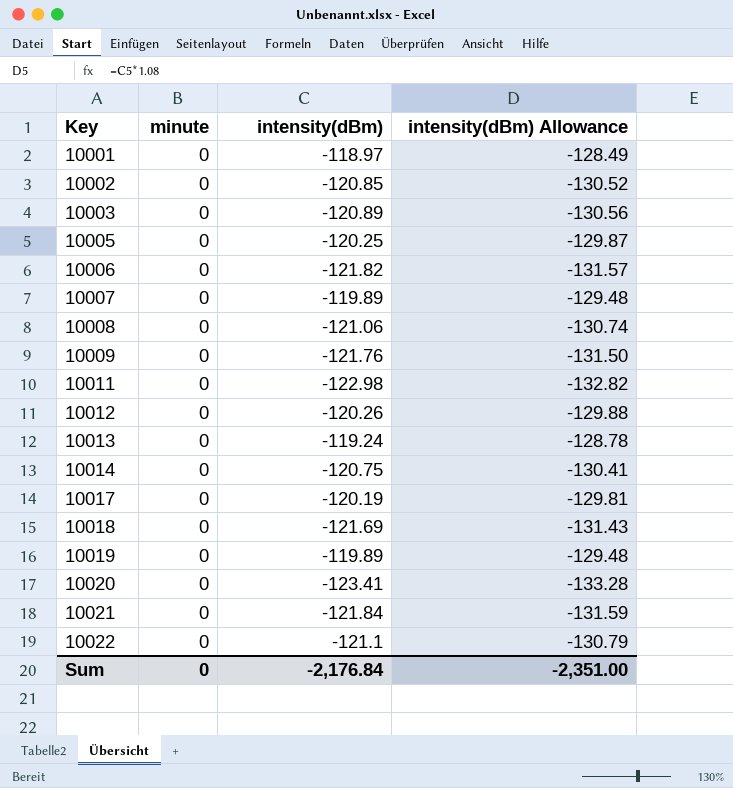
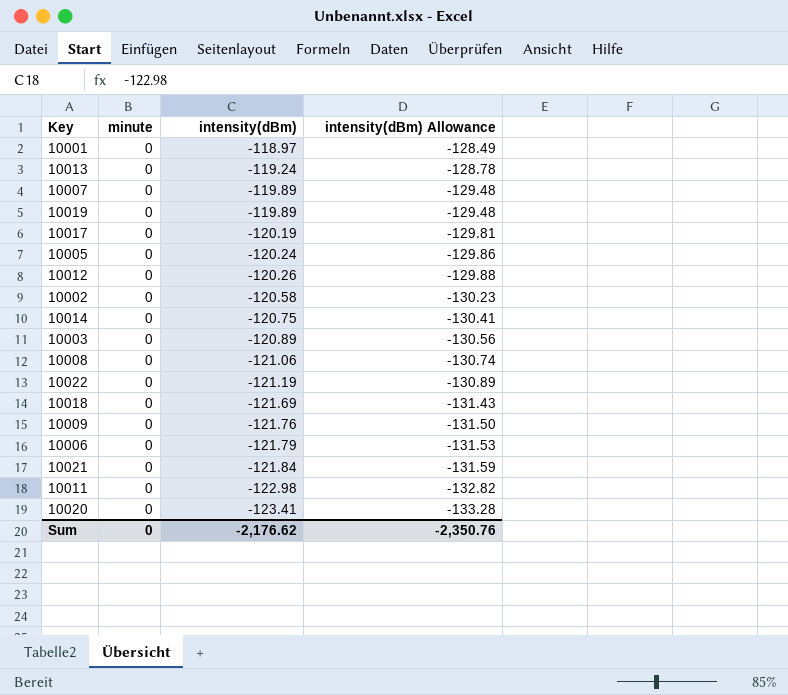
row order: Key ascending -> intensity(dBm) descending
10005 | intensity(dBm): -120.25 -> -120.24
10005 | intensity(dBm) Allowance: -129.87 -> -129.86
10002 | intensity(dBm): -120.85 -> -120.58
10002 | intensity(dBm) Allowance: -130.52 -> -130.23
10022 | intensity(dBm): -121.1 -> -121.19
10022 | intensity(dBm) Allowance: -130.79 -> -130.89
10006 | intensity(dBm): -121.82 -> -121.79
10006 | intensity(dBm) Allowance: -131.57 -> -131.53
Sum | intensity(dBm): -2,176.84 -> -2,176.62
Sum | intensity(dBm) Allowance: -2,351.00 -> -2,350.76

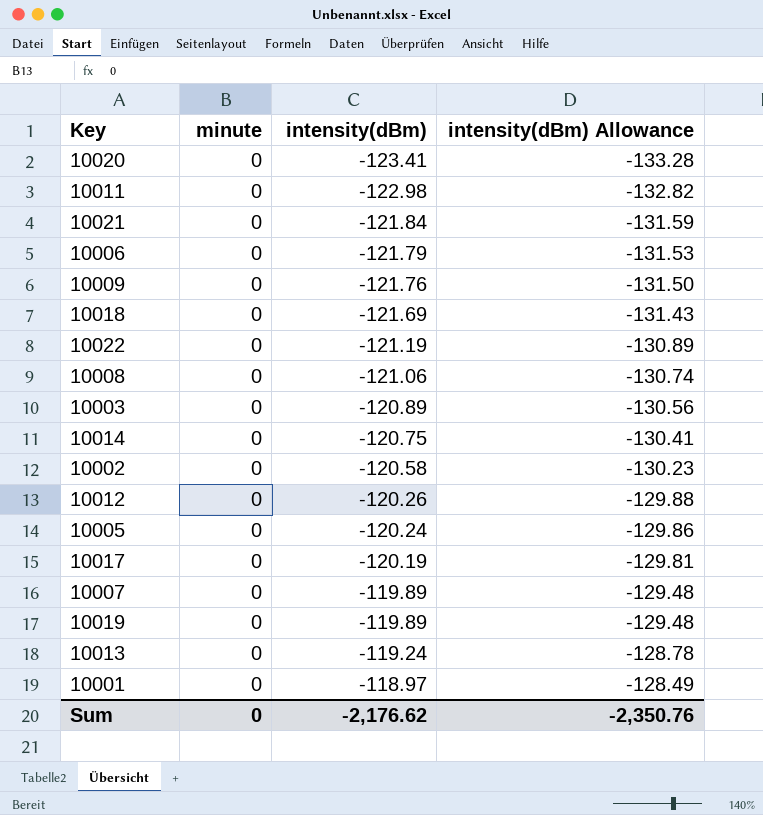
row order: intensity(dBm) descending -> intensity(dBm) ascending

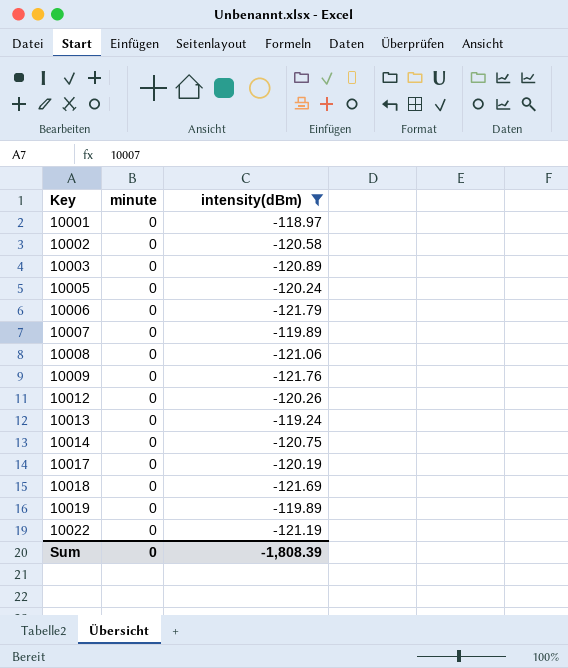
filter: none -> intensity(dBm) >= -121.79
row order: intensity(dBm) ascending -> Key ascending
column intensity(dBm) Allowance | formula: [intensity(dBm)] * 1.08 -> none
Sum | intensity(dBm): -2,176.62 -> -1,808.39

